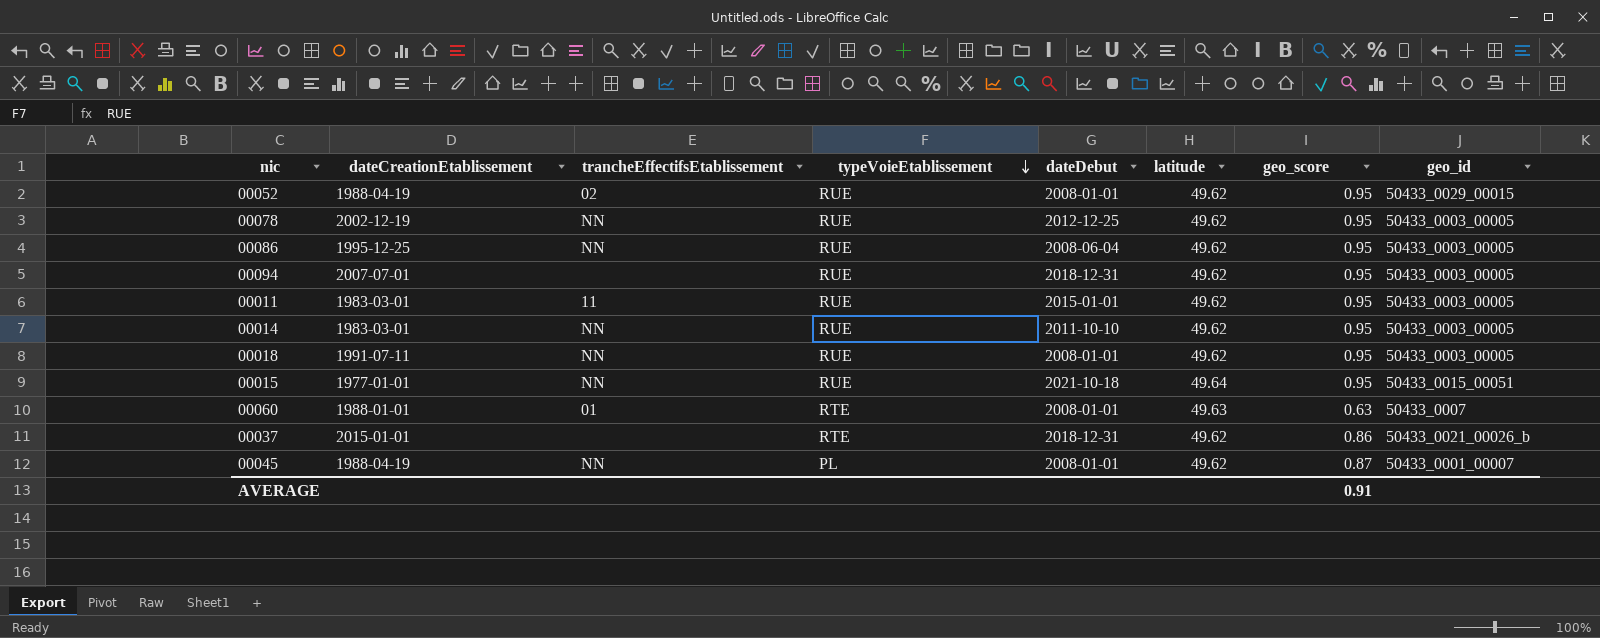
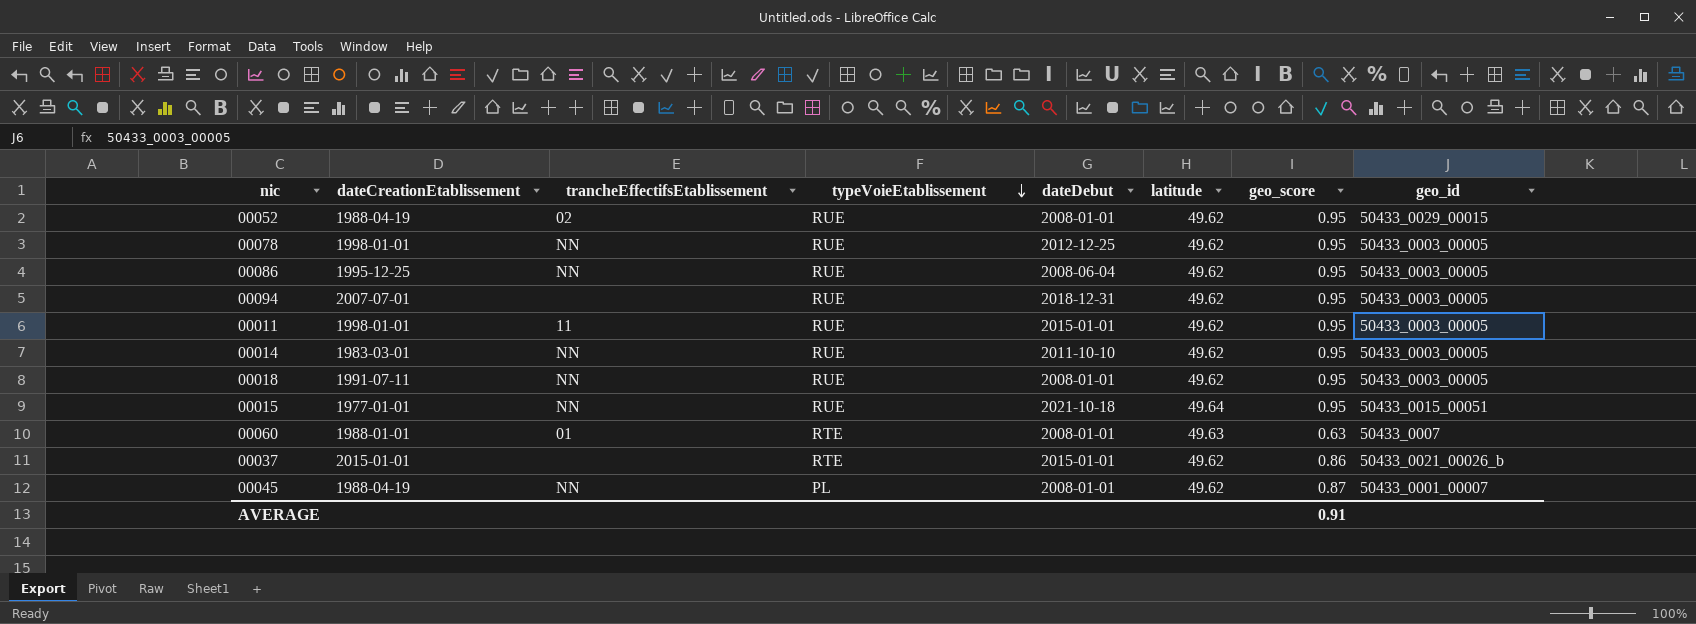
00078 | dateCreationEtablissement: 2002-12-19 -> 1998-01-01
00011 | dateCreationEtablissement: 1983-03-01 -> 1998-01-01
00037 | dateDebut: 2018-12-31 -> 2015-01-01

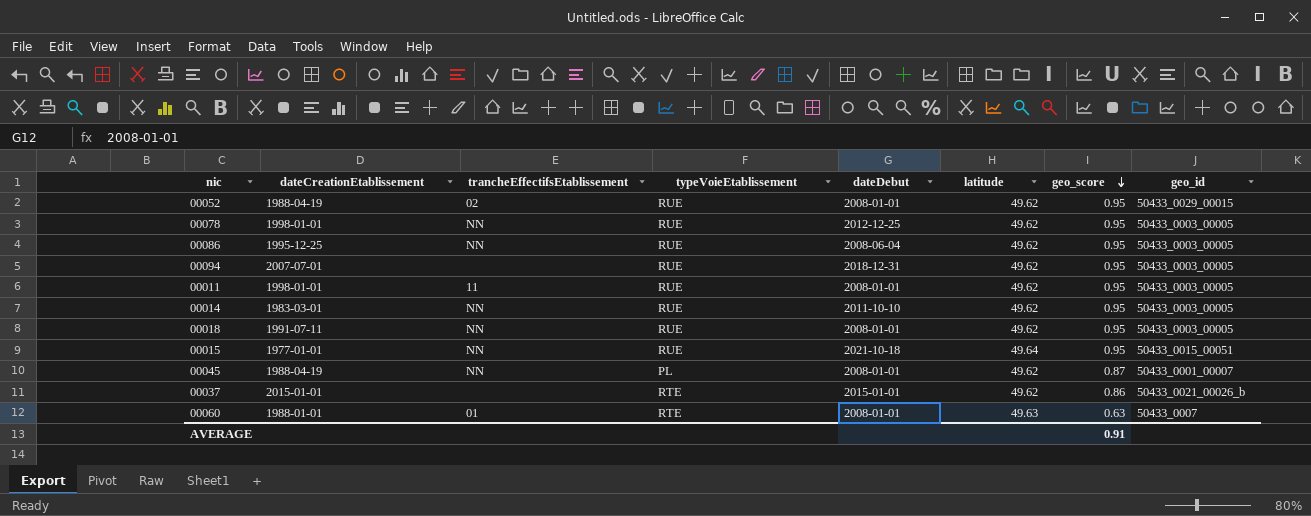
row order: typeVoieEtablissement descending -> geo_score descending
00011 | dateDebut: 2015-01-01 -> 2008-01-01

